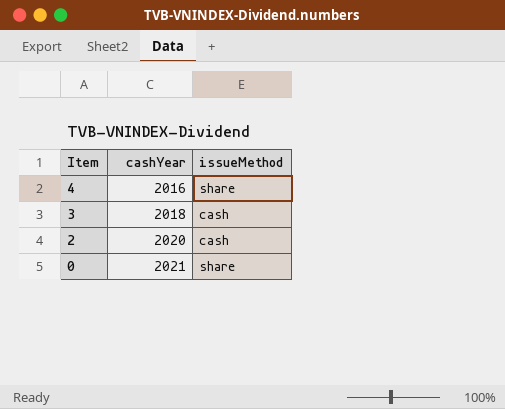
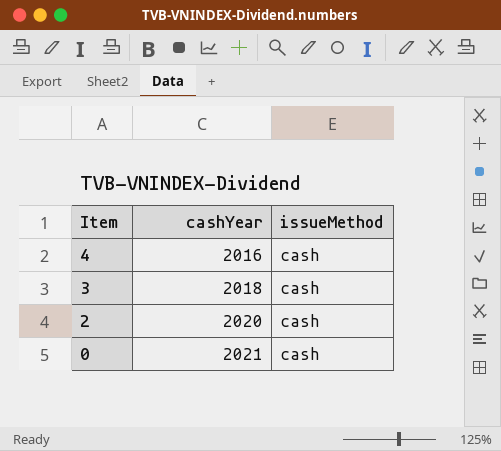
4 | issueMethod: share -> cash
0 | issueMethod: share -> cash

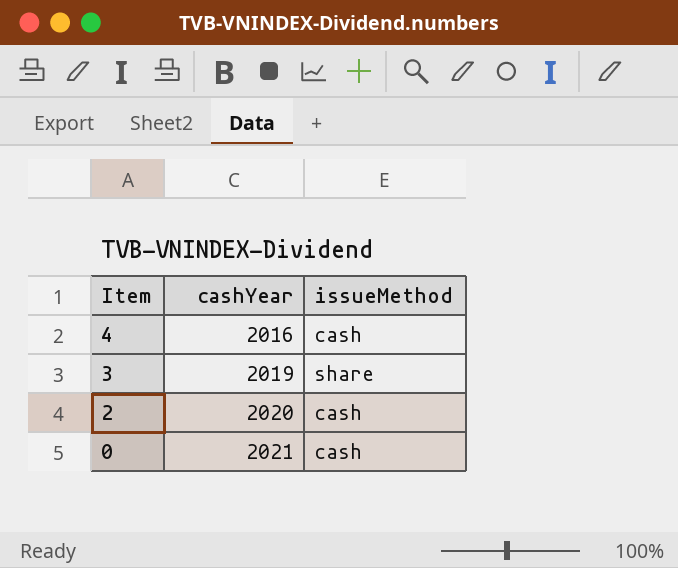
3 | cashYear: 2018 -> 2019
3 | issueMethod: cash -> share

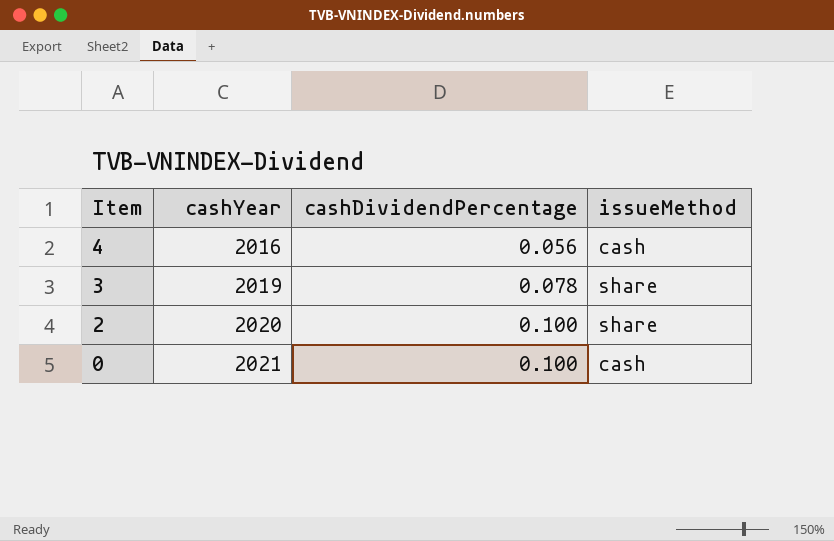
column cashDividendPercentage | position: none -> 3
2 | issueMethod: cash -> share

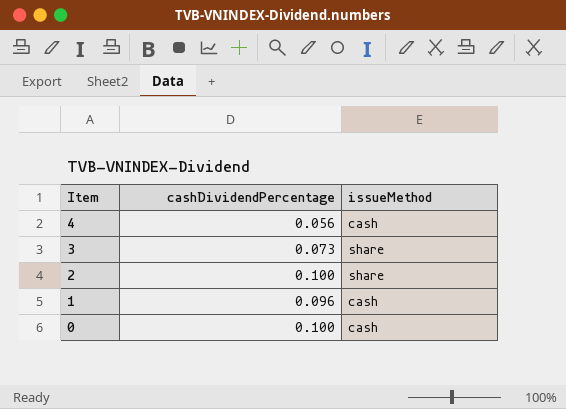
column cashYear | position: 2 -> none
3 | cashDividendPercentage: 0.078 -> 0.073
row 1: none -> 0.096 | cash

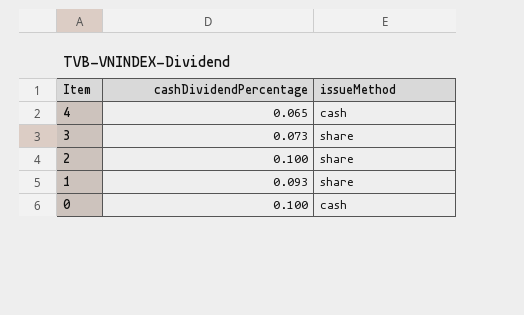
4 | cashDividendPercentage: 0.056 -> 0.065
1 | cashDividendPercentage: 0.096 -> 0.093
1 | issueMethod: cash -> share

